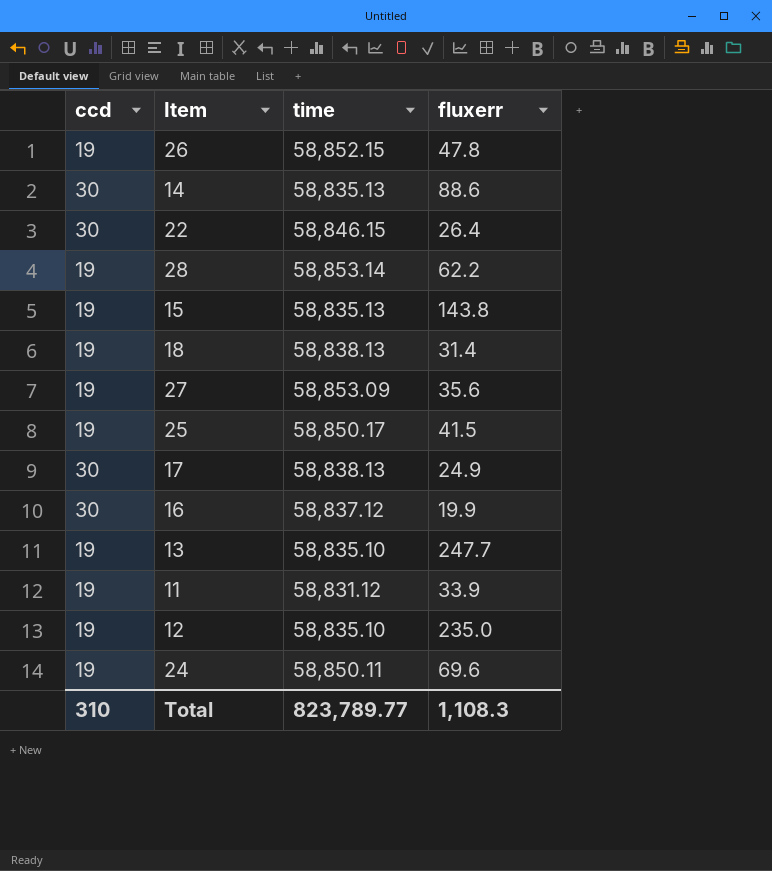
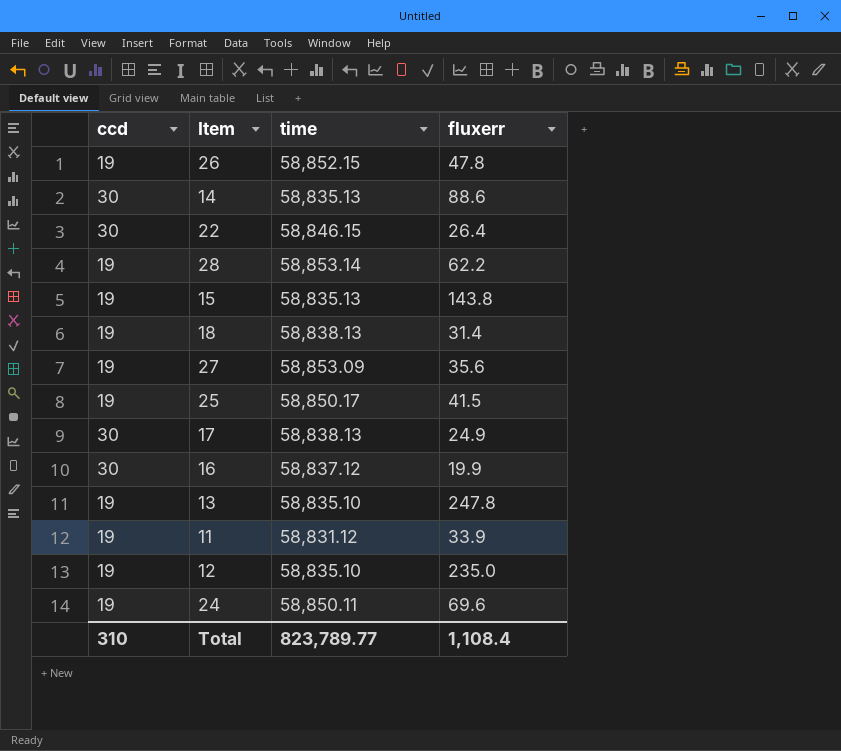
13 | fluxerr: 247.7 -> 247.8
Total | fluxerr: 1,108.3 -> 1,108.4

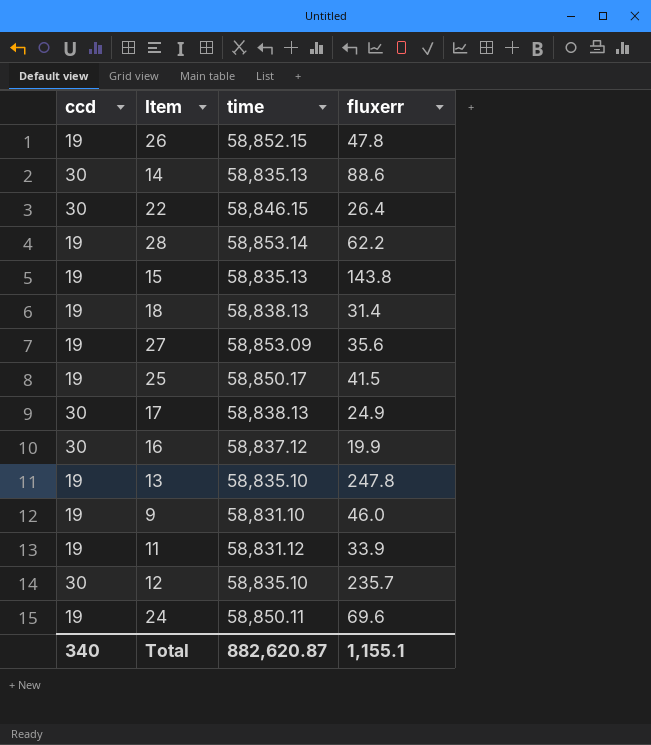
row 9: none -> 19 | 58,831.10 | 46.0
12 | ccd: 19 -> 30
12 | fluxerr: 235.0 -> 235.7
Total | ccd: 310 -> 340
Total | time: 823,789.77 -> 882,620.87
Total | fluxerr: 1,108.4 -> 1,155.1

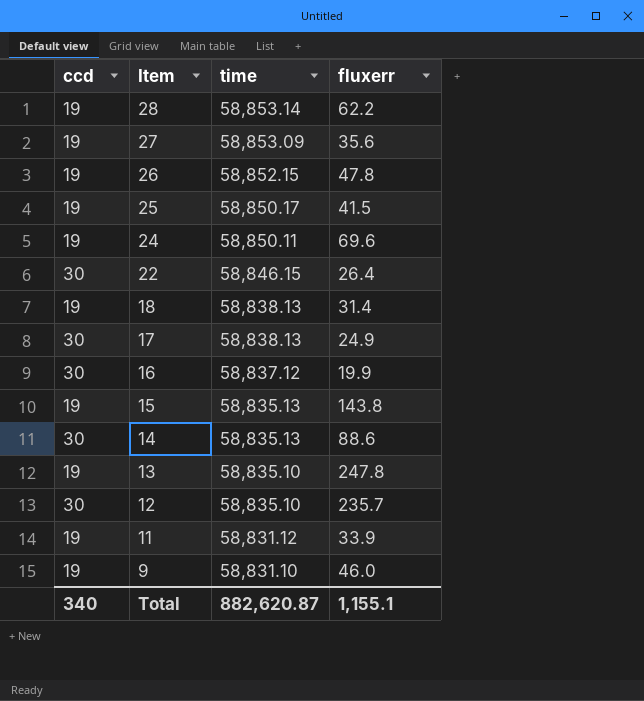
row order: none -> Item descending

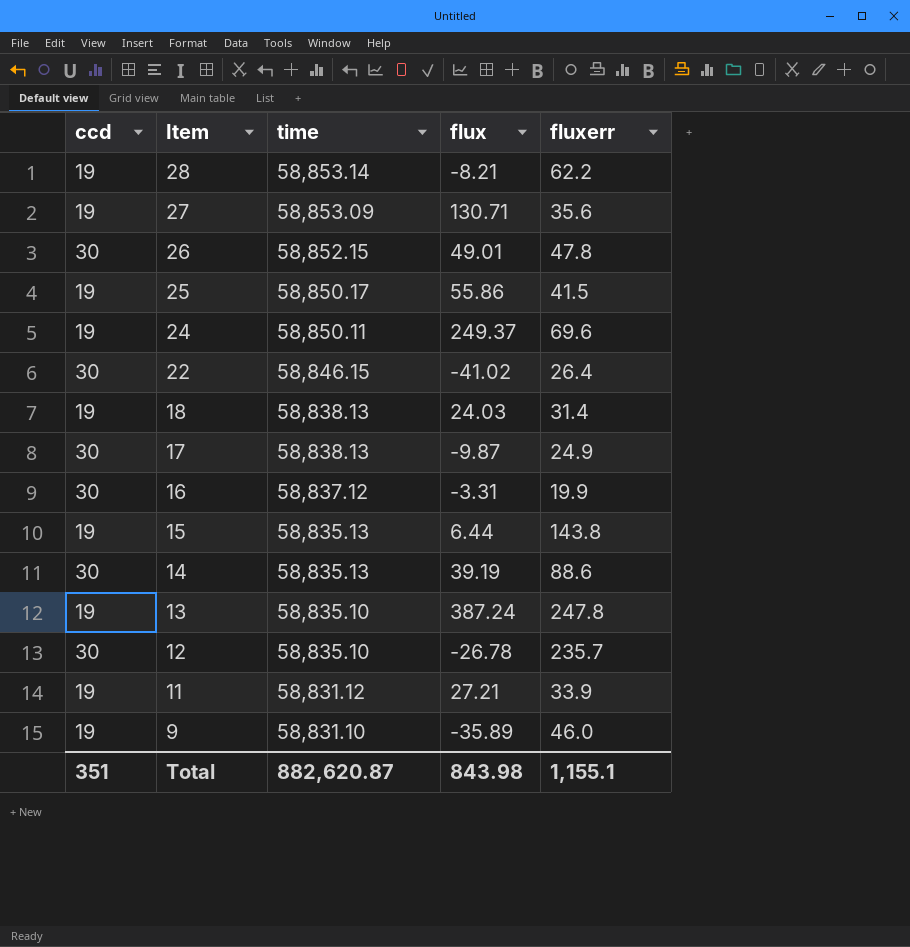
column flux | position: none -> 4
26 | ccd: 19 -> 30
Total | ccd: 340 -> 351

